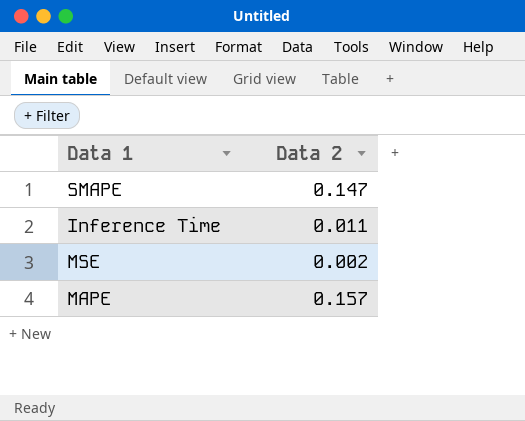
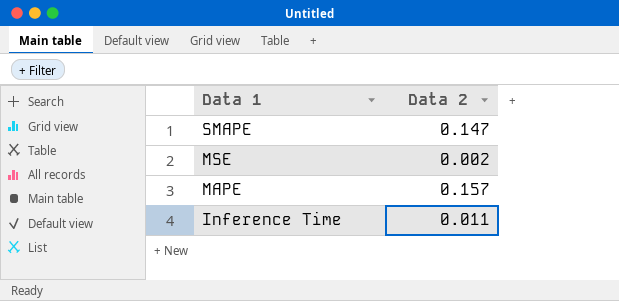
row order: none -> Data 1 descending

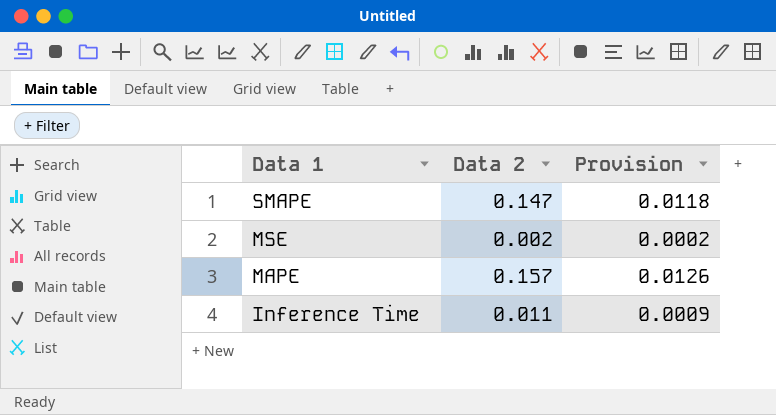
column Provision | formula: none -> [Data 2] * 0.08

